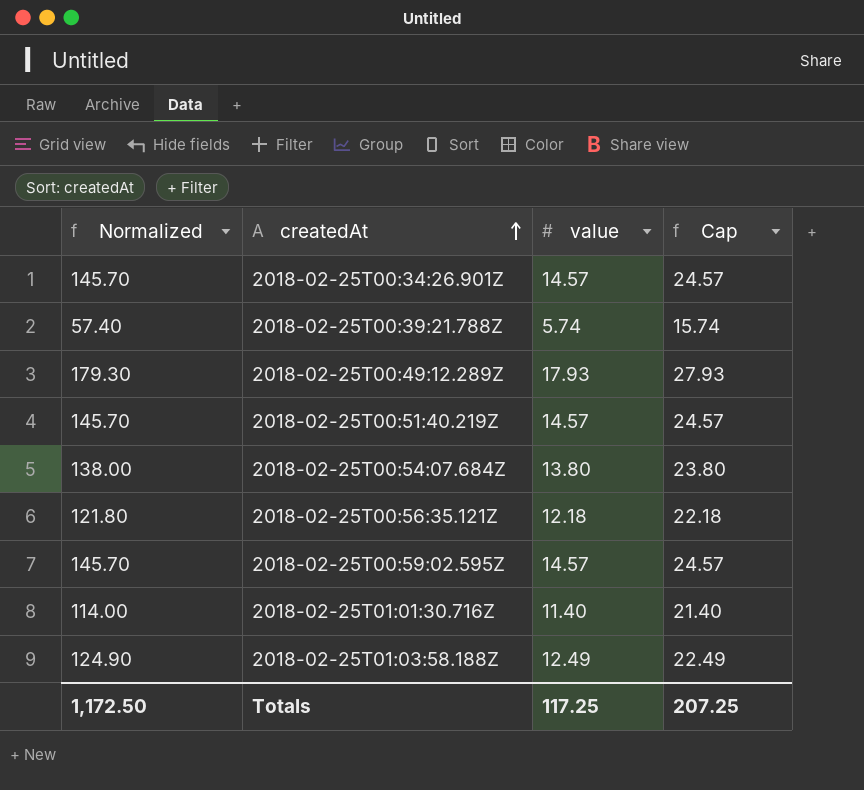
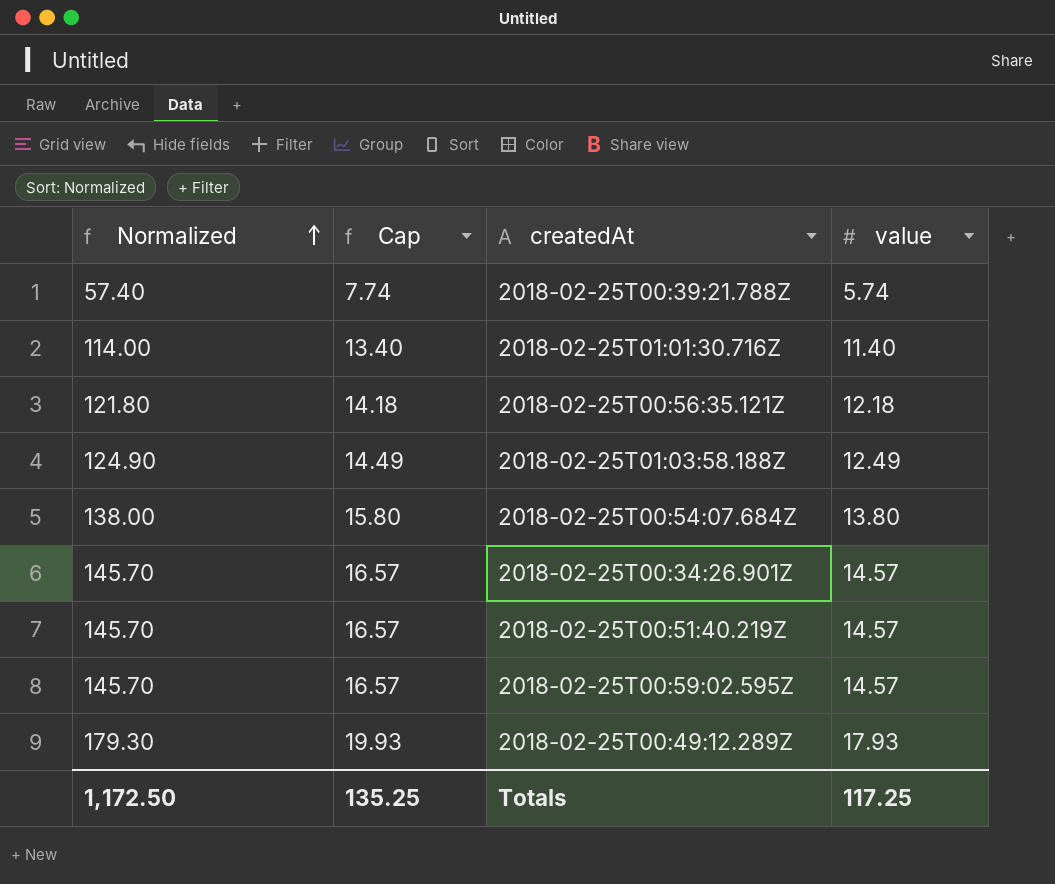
row order: createdAt ascending -> Normalized ascending
column Cap | formula: [value] + 10 -> [value] + 2
column Cap | position: 4 -> 2
Totals | Cap: 207.25 -> 135.25

